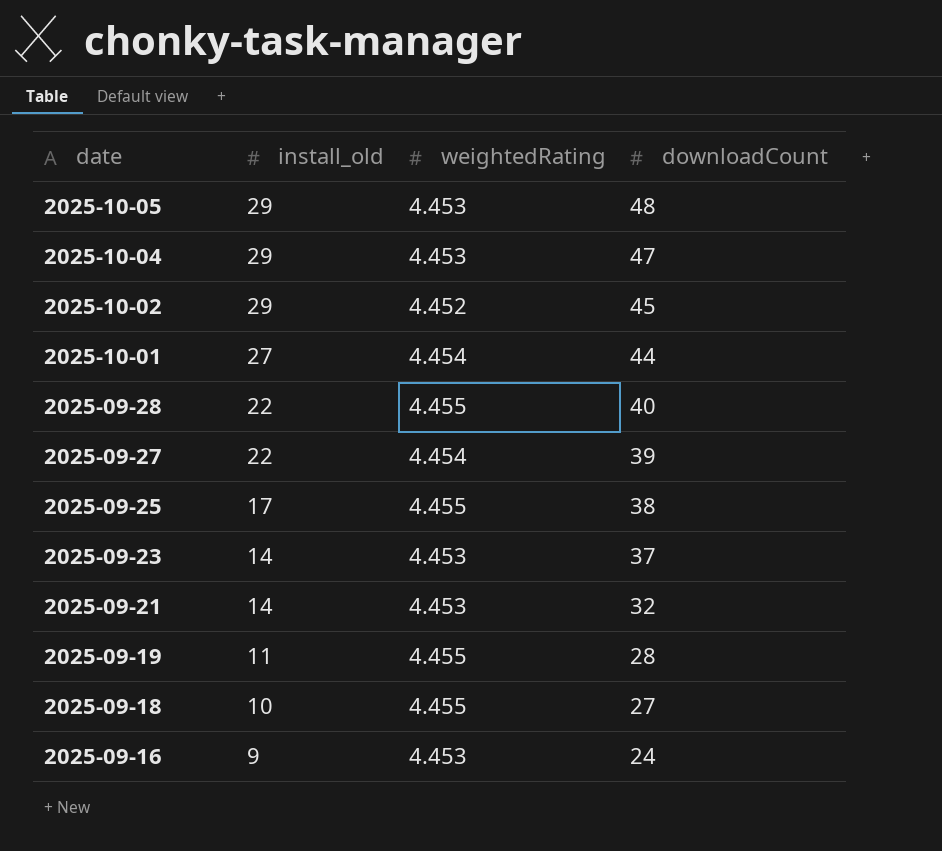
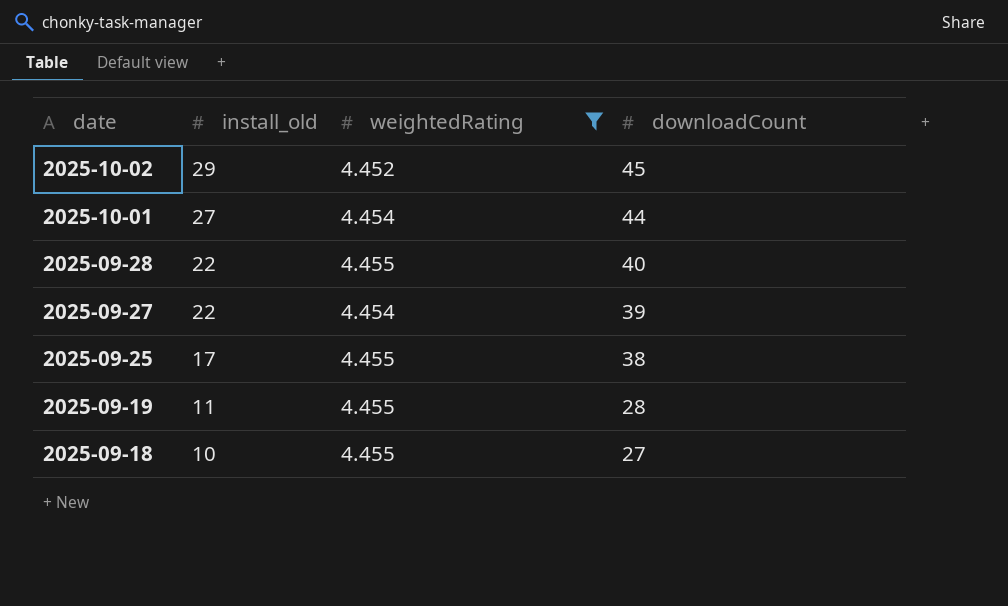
filter: none -> weightedRating != 4.453

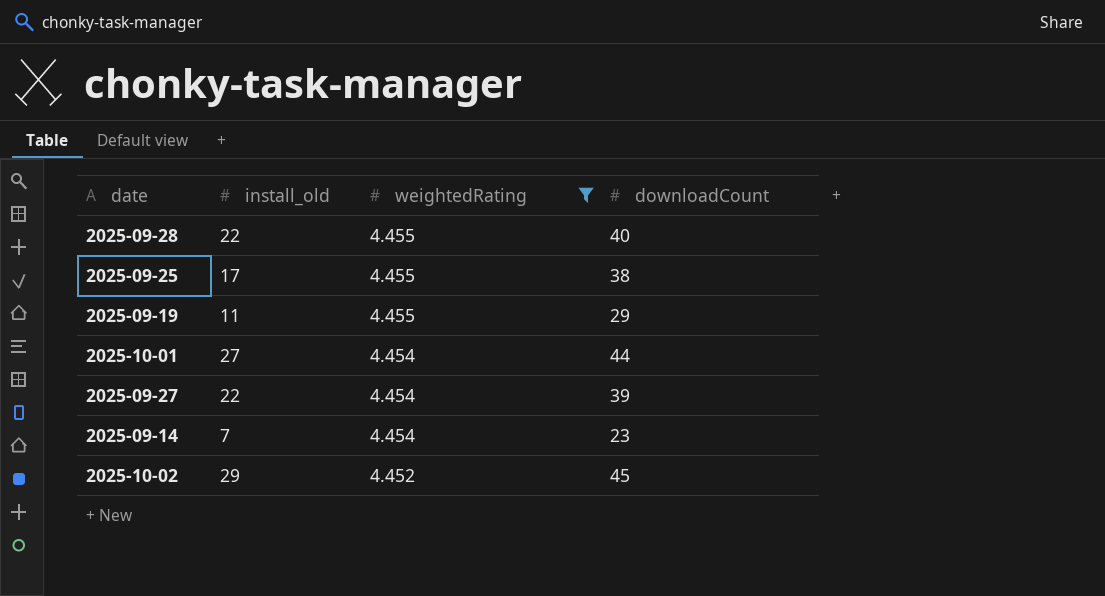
row order: date descending -> weightedRating descending
row 2025-09-18: 10 | 4.455 | 27 -> none
2025-09-19 | downloadCount: 28 -> 29
row 2025-09-14: none -> 7 | 4.454 | 23

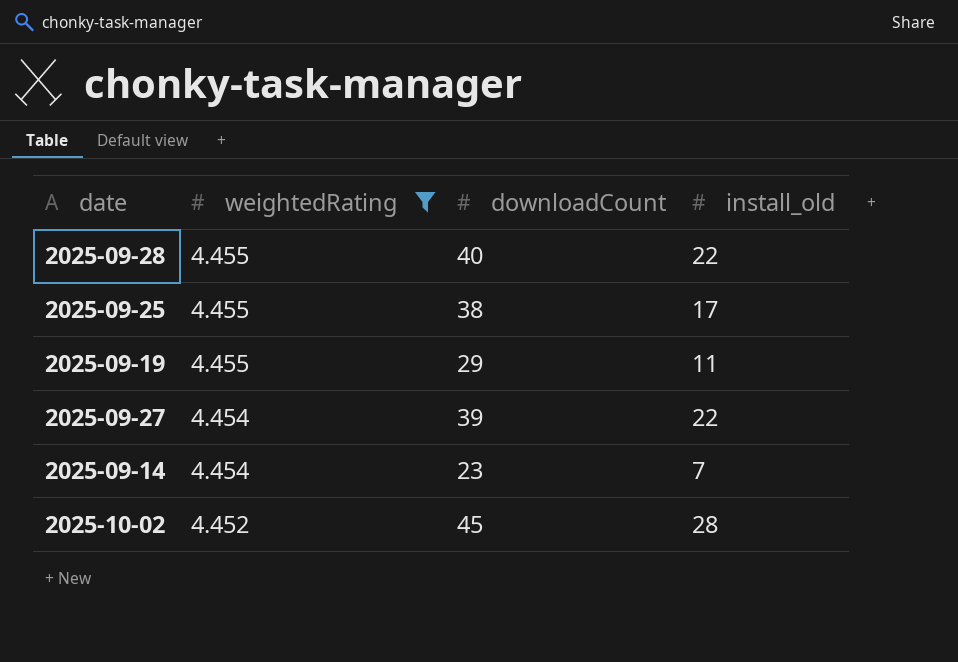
column install_old | position: 2 -> 4
row 2025-10-01: 27 | 4.454 | 44 -> none
2025-10-02 | install_old: 29 -> 28

